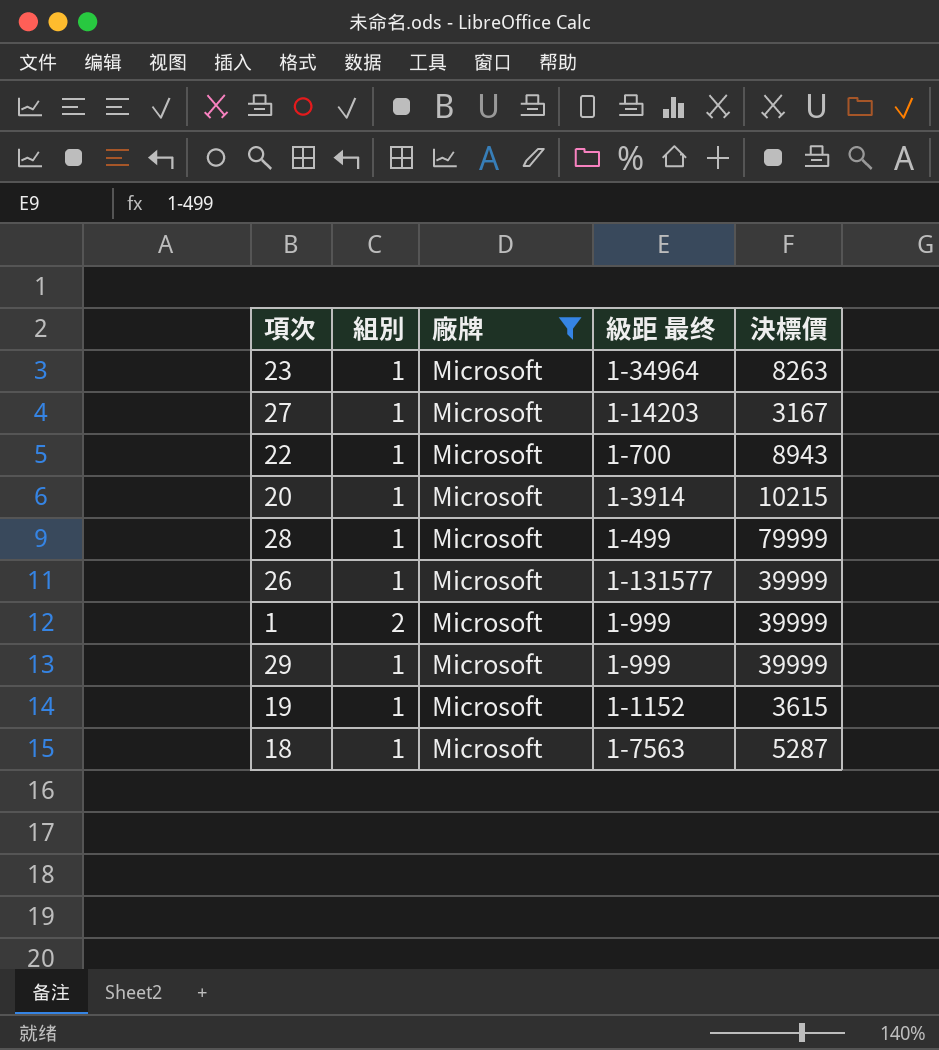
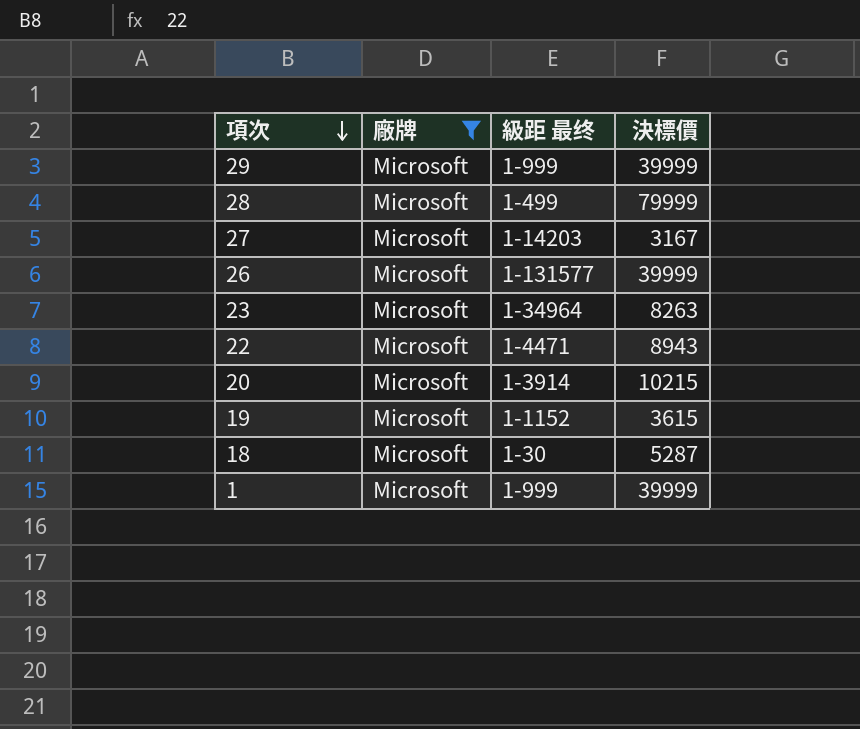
row order: none -> 項次 descending
column 組別 | position: 2 -> none
22 | 級距 最终: 1-700 -> 1-4471
18 | 級距 最终: 1-7563 -> 1-30

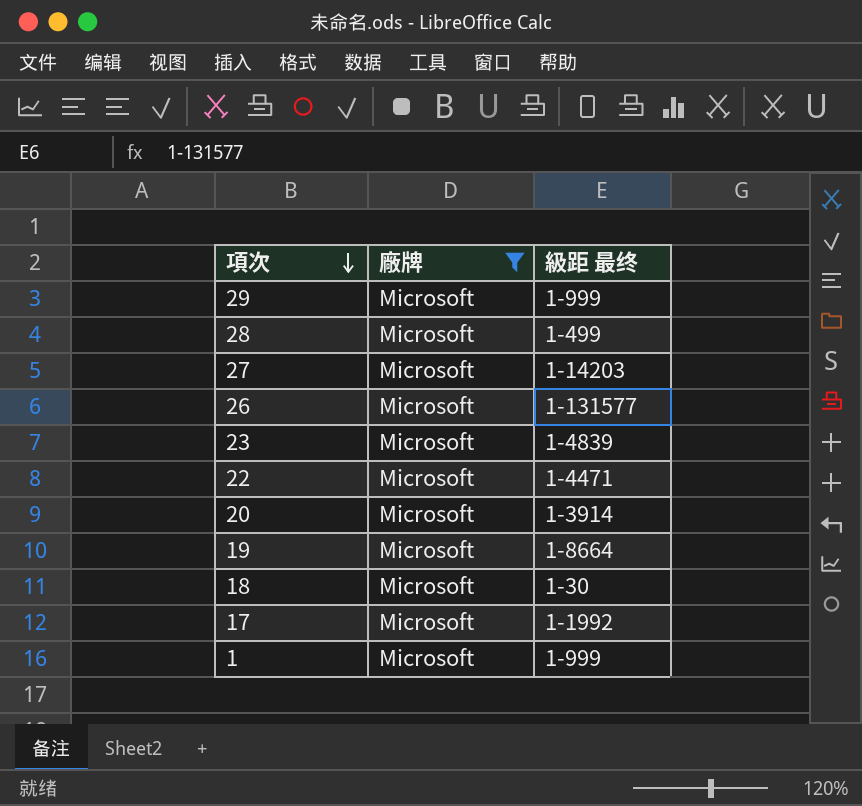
column 決標價 | position: 4 -> none
23 | 級距 最终: 1-34964 -> 1-4839
19 | 級距 最终: 1-1152 -> 1-8664
row 17: none -> Microsoft | 1-1992

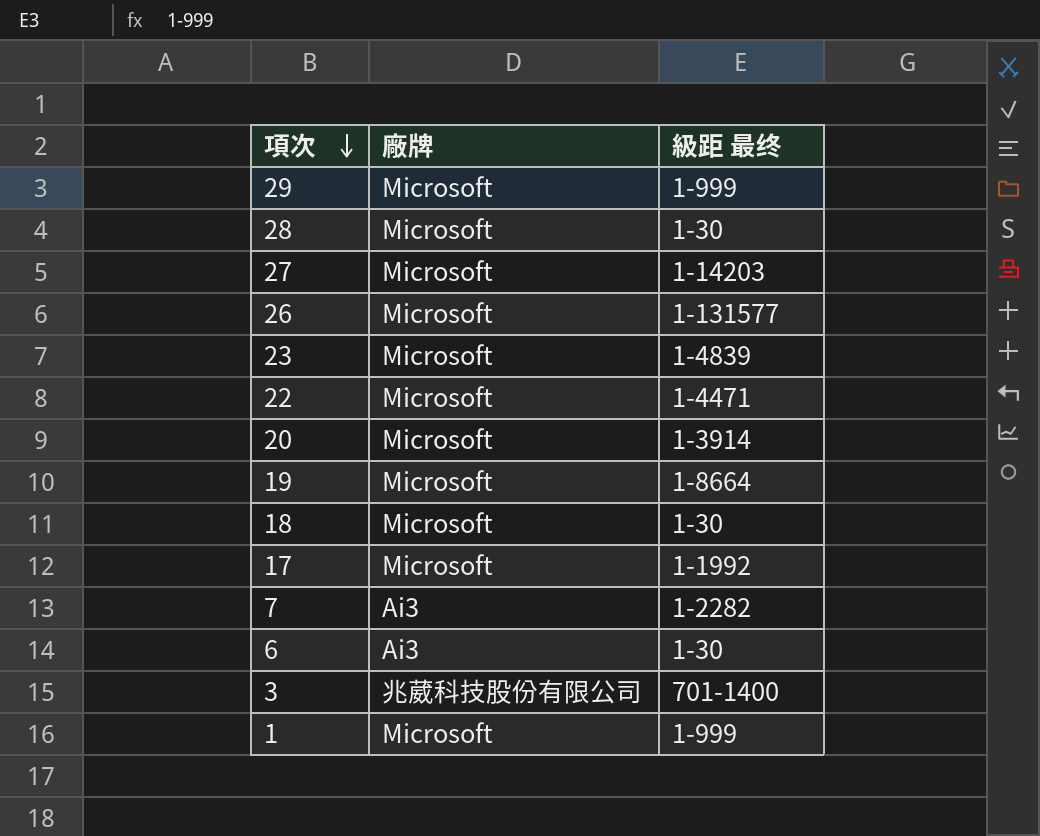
filter: 廠牌 = Microsoft -> none
28 | 級距 最终: 1-499 -> 1-30

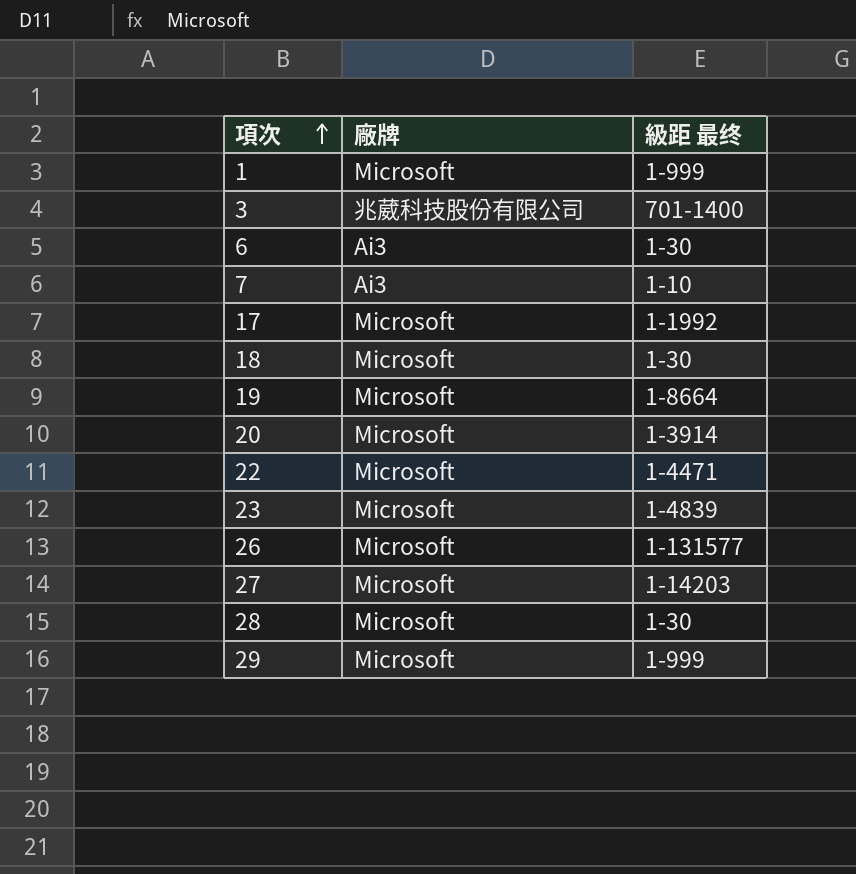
row order: 項次 descending -> 項次 ascending
7 | 級距 最终: 1-2282 -> 1-10

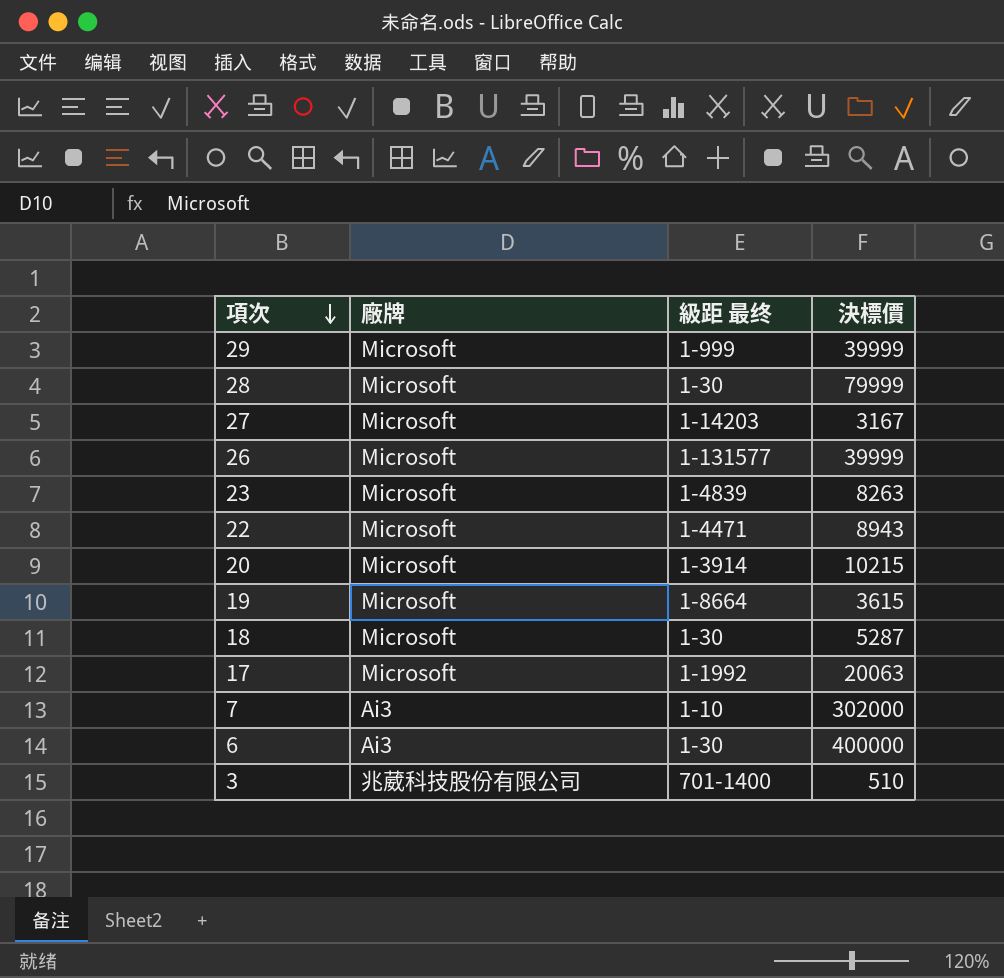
row order: 項次 ascending -> 項次 descending
column 決標價 | position: none -> 4
row 1: Microsoft | 1-999 -> none

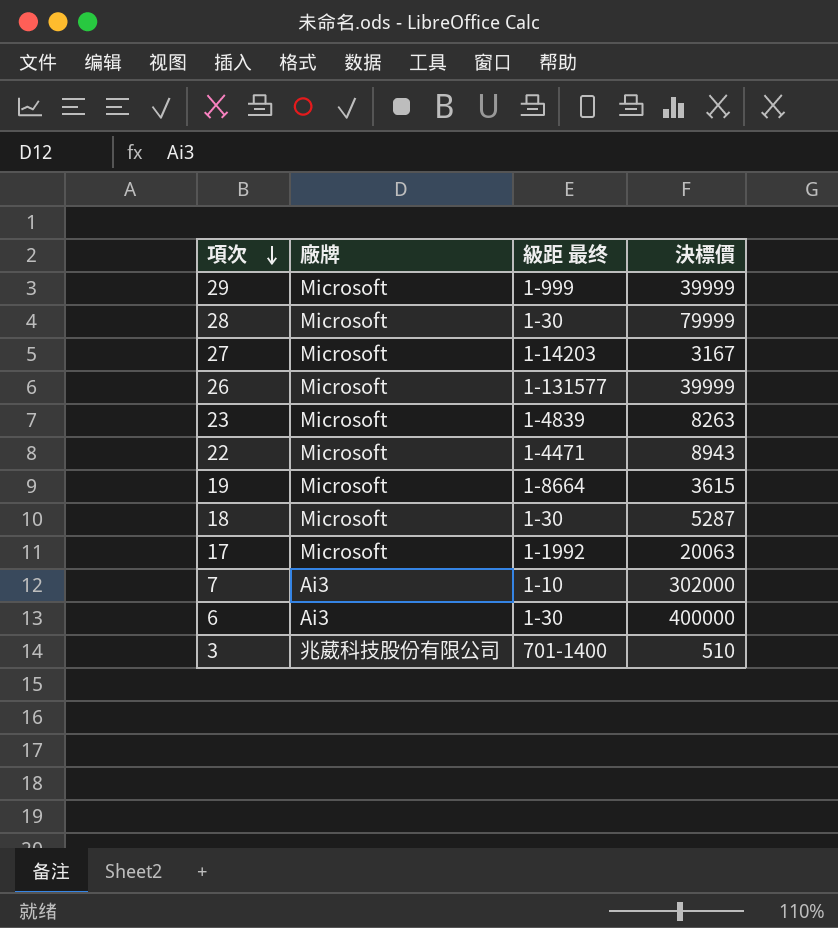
row 20: Microsoft | 1-3914 | 10215 -> none

